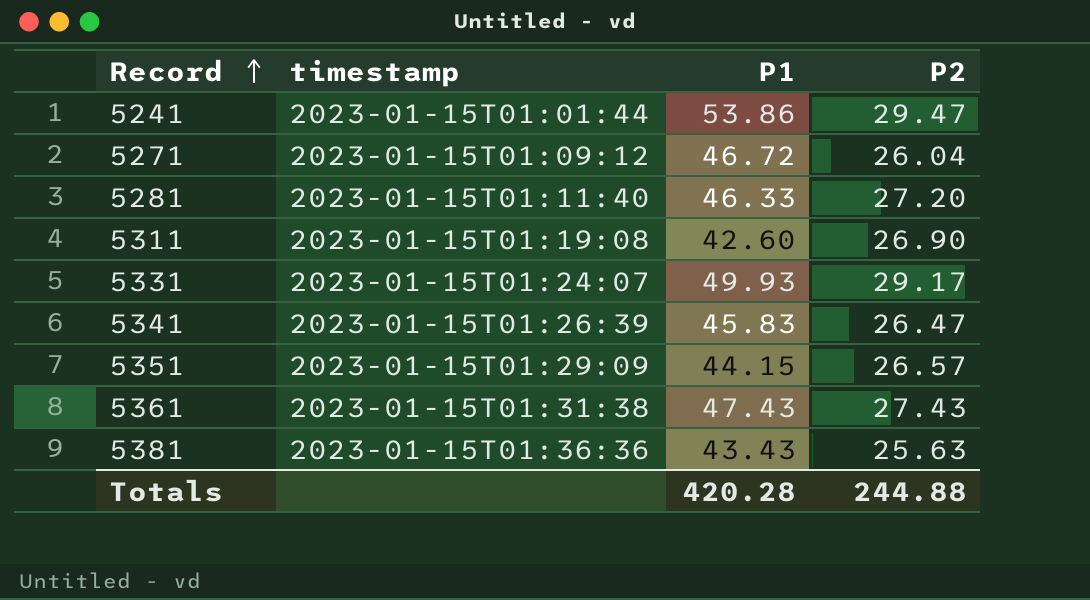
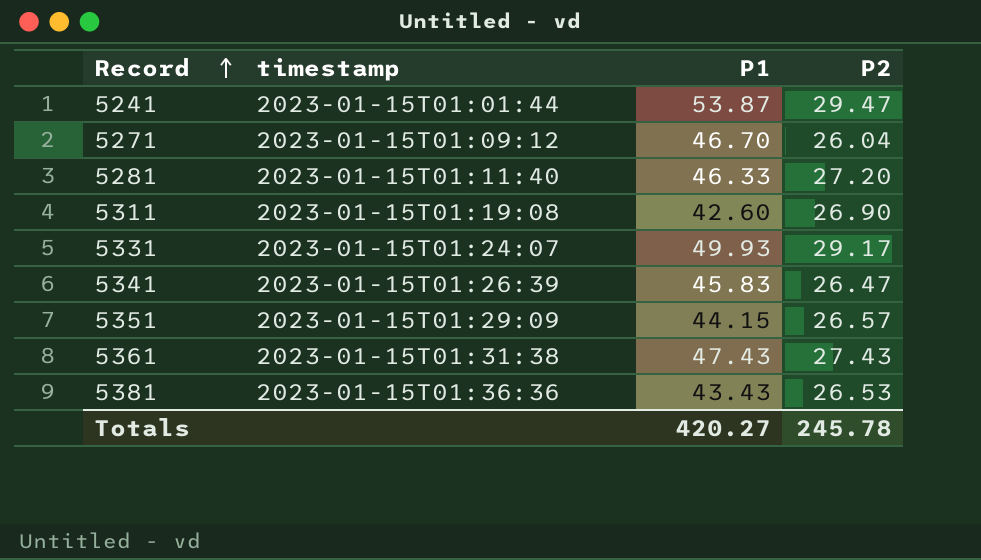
5241 | P1: 53.86 -> 53.87
5271 | P1: 46.72 -> 46.70
5381 | P2: 25.63 -> 26.53
Totals | P1: 420.28 -> 420.27
Totals | P2: 244.88 -> 245.78

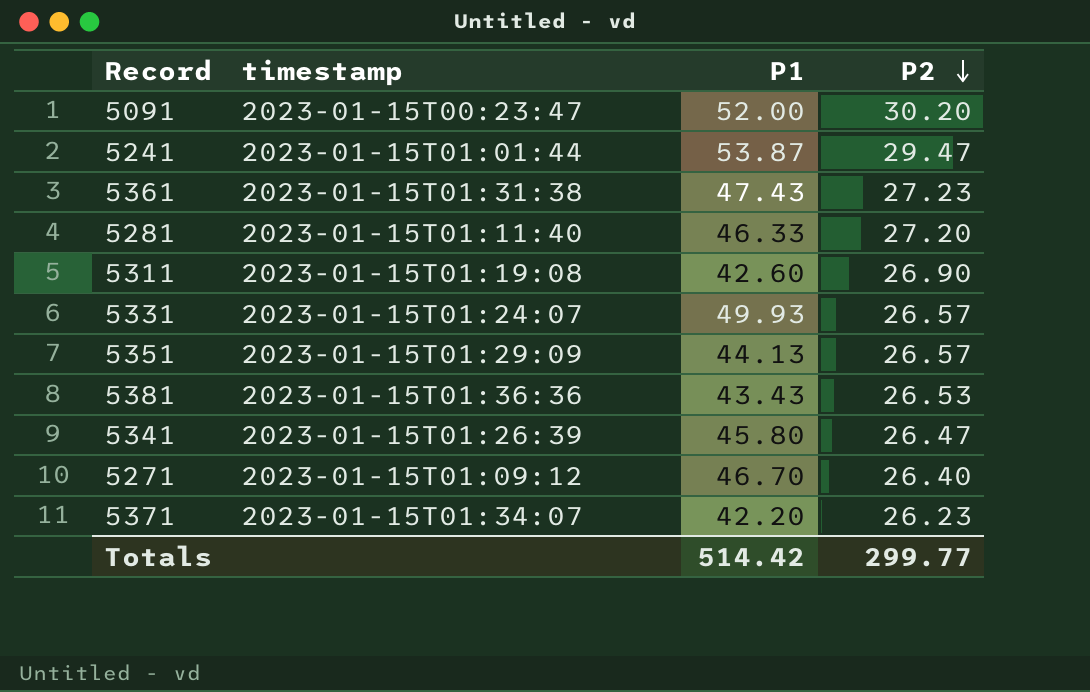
row order: Record ascending -> P2 descending
row 5091: none -> 2023-01-15T00:23:47 | 52.00 | 30.20
5361 | P2: 27.43 -> 27.23
5331 | P2: 29.17 -> 26.57
5351 | P1: 44.15 -> 44.13
5341 | P1: 45.83 -> 45.80
5271 | P2: 26.04 -> 26.40
row 5371: none -> 2023-01-15T01:34:07 | 42.20 | 26.23
Totals | P1: 420.27 -> 514.42
Totals | P2: 245.78 -> 299.77

